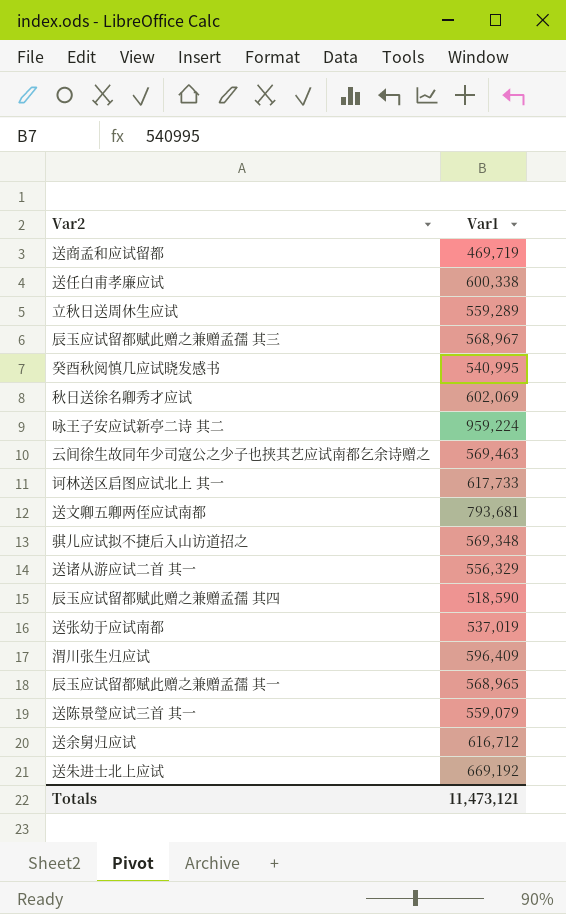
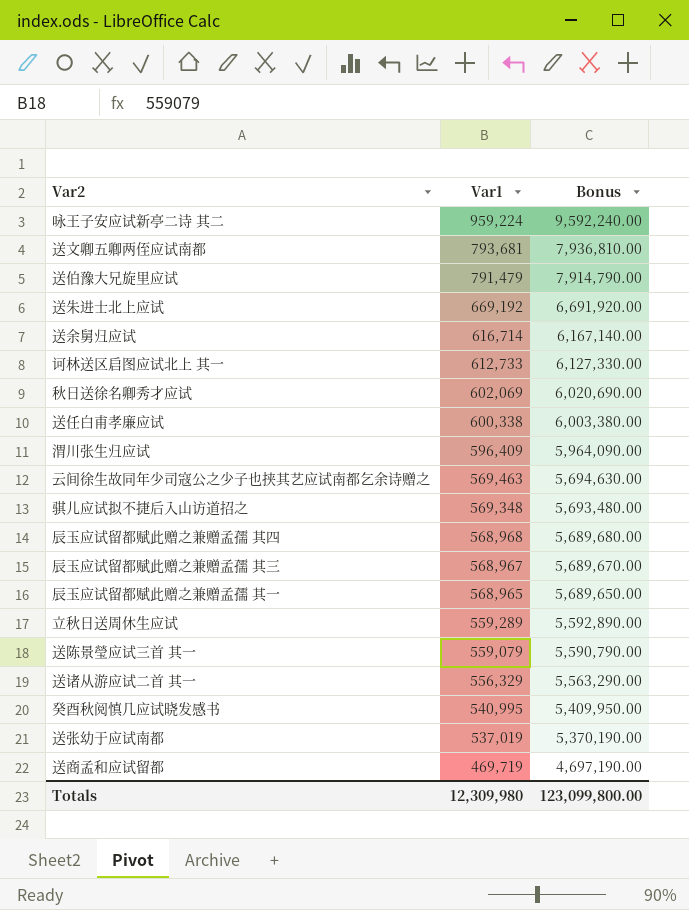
row order: none -> Var1 descending
column Bonus | formula: none -> [Var1] * 10
row 送伯豫大兄旋里应试: none -> 791,479 | 7,914,790.00
送余舅归应试 | Var1: 616,712 -> 616,714
诃林送区启图应试北上 其一 | Var1: 617,733 -> 612,733
辰玉应试留都赋此赠之兼赠孟孺 其四 | Var1: 518,590 -> 568,968
Totals | Var1: 11,473,121 -> 12,309,980

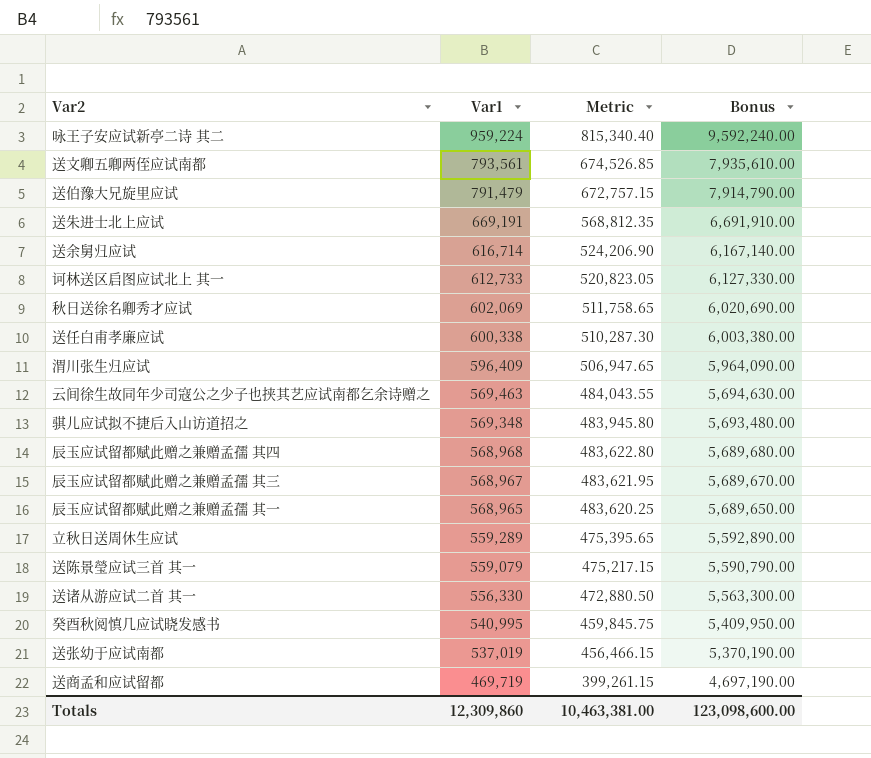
column Metric | formula: none -> [Var1] * 0.85
送文卿五卿两侄应试南都 | Var1: 793,681 -> 793,561
送文卿五卿两侄应试南都 | Bonus: 7,936,810.00 -> 7,935,610.00
送朱进士北上应试 | Var1: 669,192 -> 669,191
送朱进士北上应试 | Bonus: 6,691,920.00 -> 6,691,910.00
送诸从游应试二首 其一 | Var1: 556,329 -> 556,330
送诸从游应试二首 其一 | Bonus: 5,563,290.00 -> 5,563,300.00
Totals | Var1: 12,309,980 -> 12,309,860
Totals | Bonus: 123,099,800.00 -> 123,098,600.00

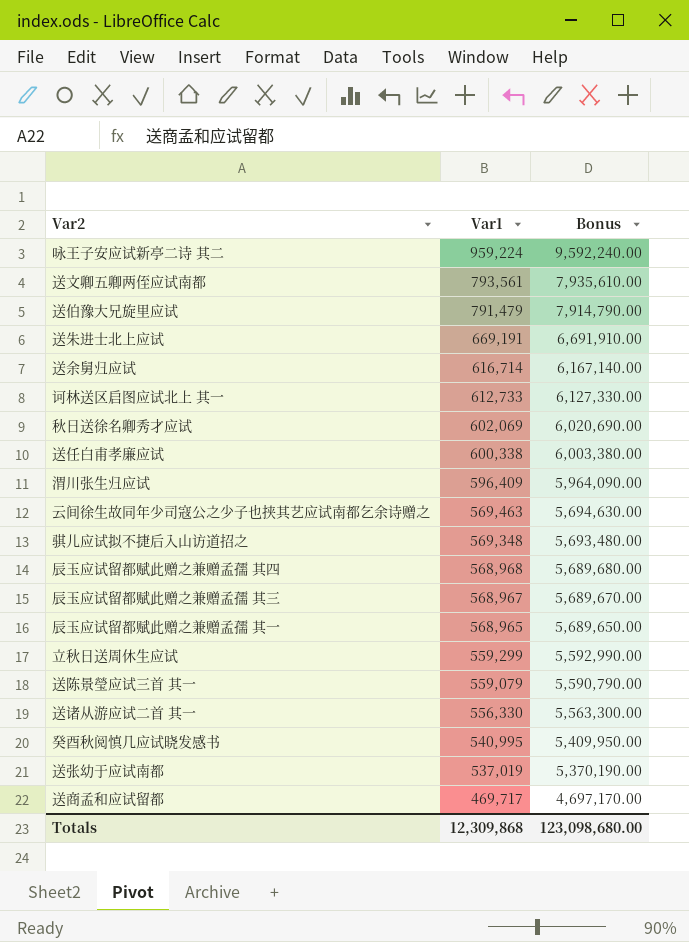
column Metric | formula: [Var1] * 0.85 -> none
立秋日送周休生应试 | Var1: 559,289 -> 559,299
立秋日送周休生应试 | Bonus: 5,592,890.00 -> 5,592,990.00
送商孟和应试留都 | Var1: 469,719 -> 469,717
送商孟和应试留都 | Bonus: 4,697,190.00 -> 4,697,170.00
Totals | Var1: 12,309,860 -> 12,309,868
Totals | Bonus: 123,098,600.00 -> 123,098,680.00

